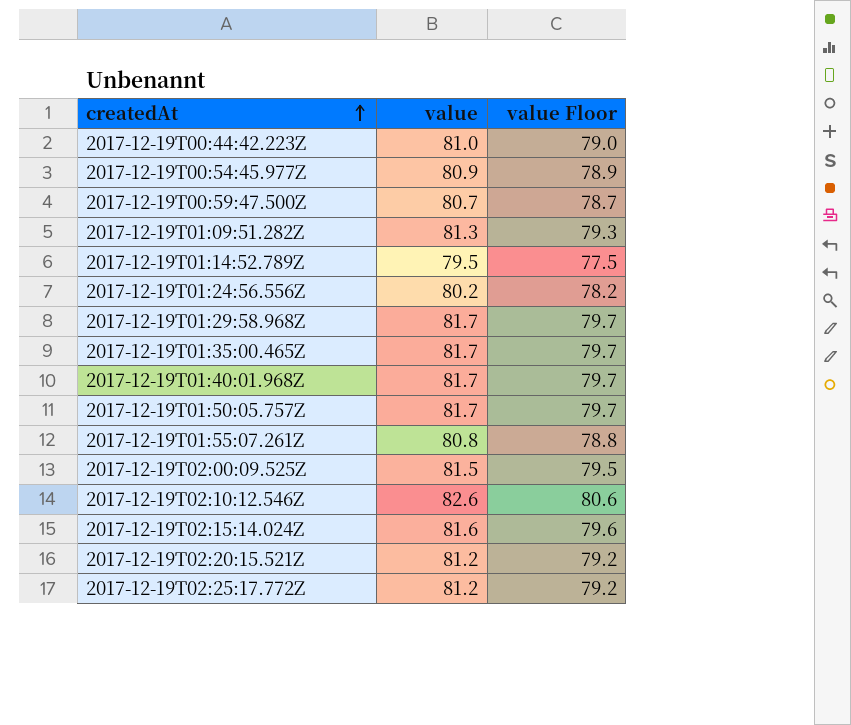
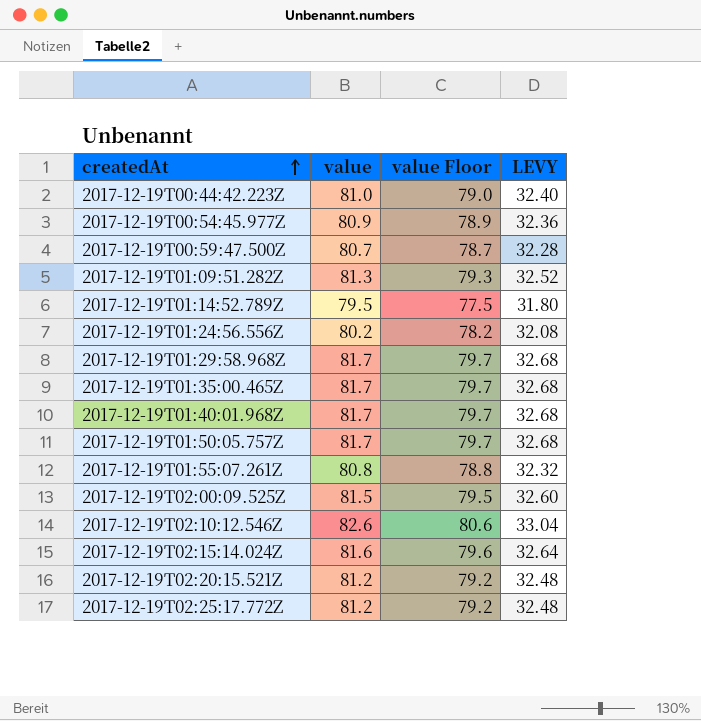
column LEVY | formula: none -> [value] * 0.4

